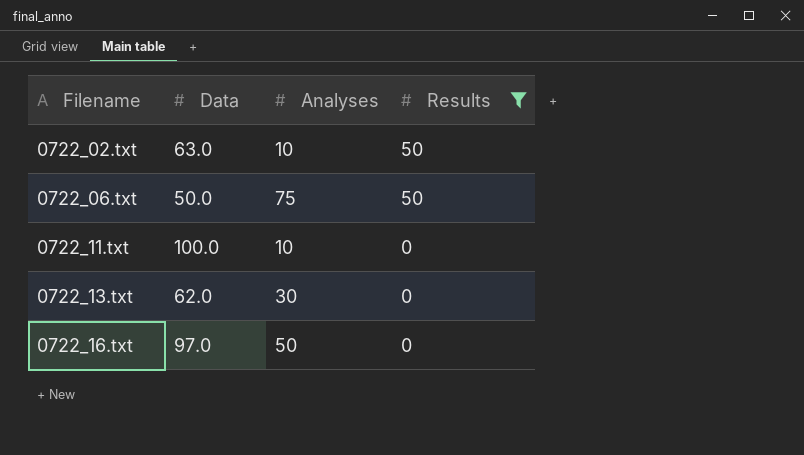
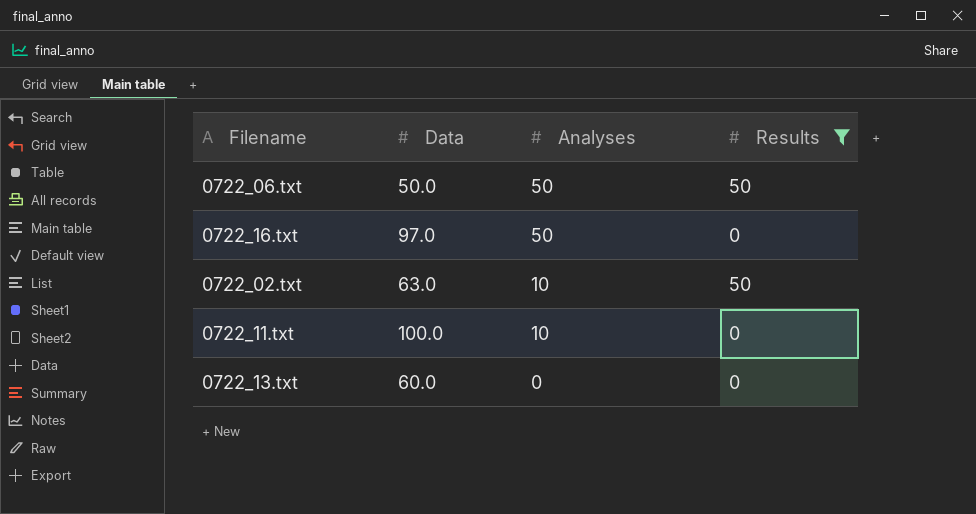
row order: Filename ascending -> Analyses descending
0722_06.txt | Analyses: 75 -> 50
0722_13.txt | Data: 62.0 -> 60.0
0722_13.txt | Analyses: 30 -> 0

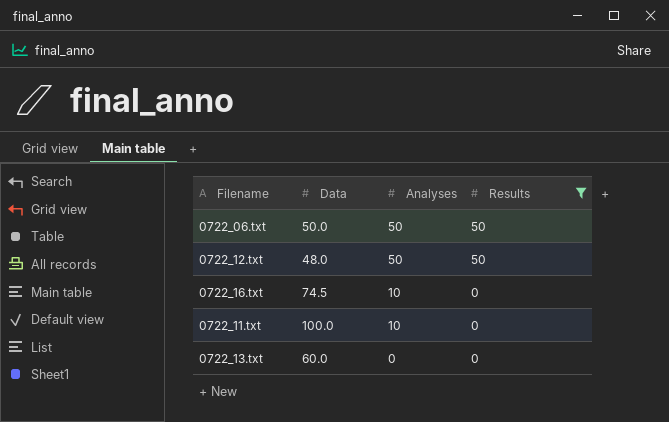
row 0722_02.txt: 63.0 | 10 | 50 -> none
row 0722_12.txt: none -> 48.0 | 50 | 50
0722_16.txt | Data: 97.0 -> 74.5
0722_16.txt | Analyses: 50 -> 10

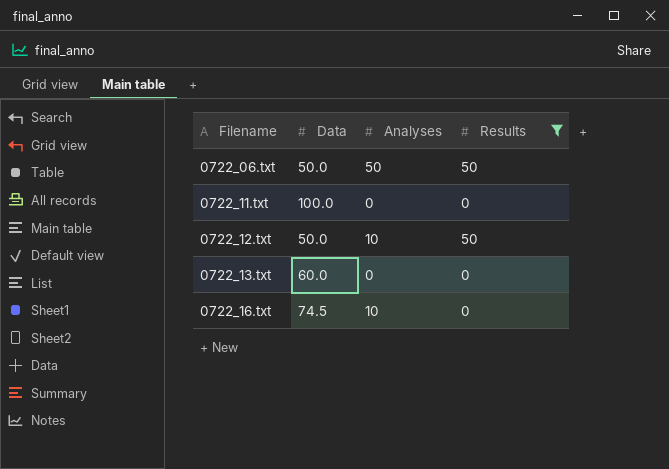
row order: Analyses descending -> Filename ascending
0722_11.txt | Analyses: 10 -> 0
0722_12.txt | Data: 48.0 -> 50.0
0722_12.txt | Analyses: 50 -> 10

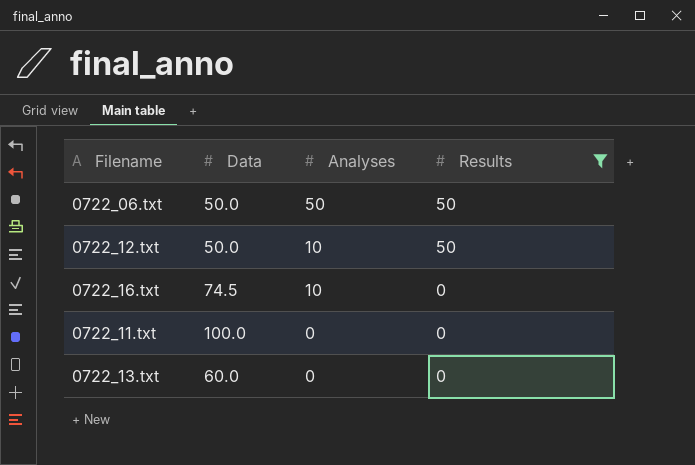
row order: Filename ascending -> Analyses descending

